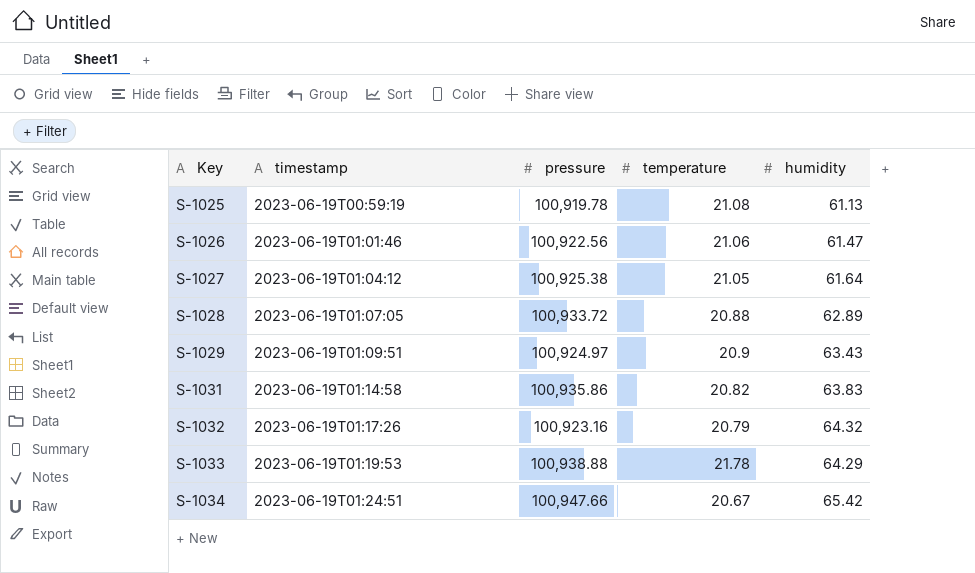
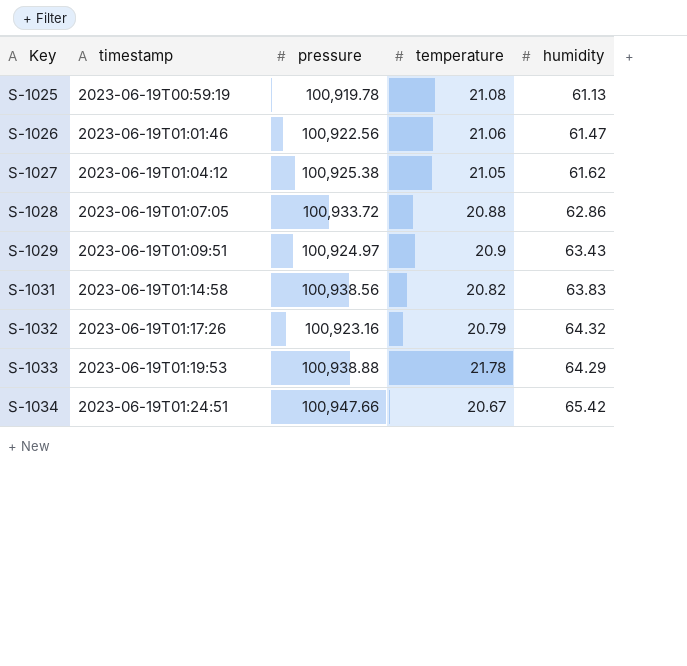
S-1027 | humidity: 61.64 -> 61.62
S-1028 | humidity: 62.89 -> 62.86
S-1031 | pressure: 100,935.86 -> 100,938.56

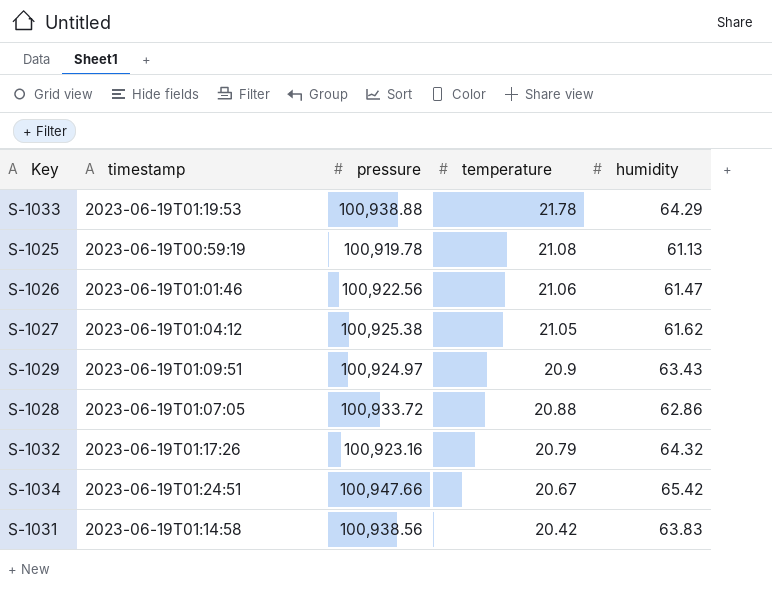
row order: Key ascending -> temperature descending
S-1031 | temperature: 20.82 -> 20.42

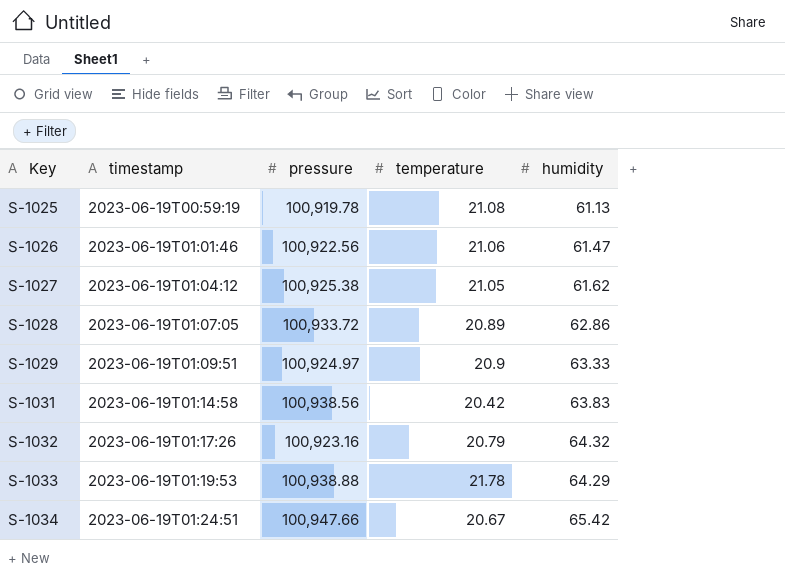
row order: temperature descending -> Key ascending
S-1028 | temperature: 20.88 -> 20.89
S-1029 | humidity: 63.43 -> 63.33

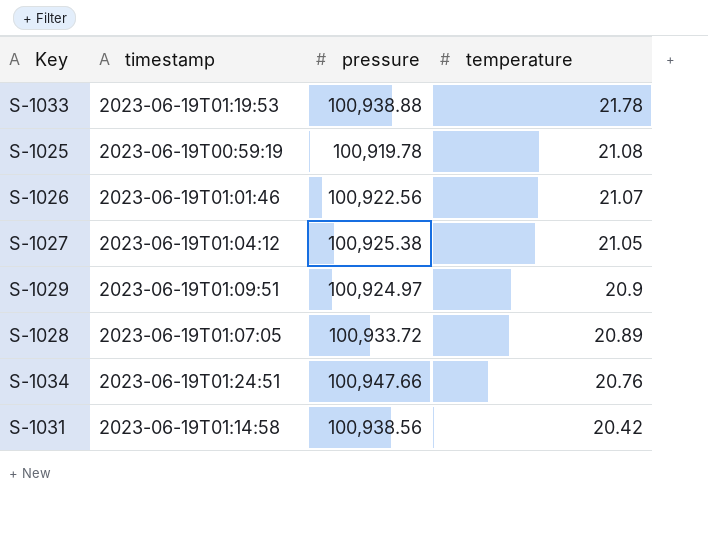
row order: Key ascending -> temperature descending
column humidity | position: 5 -> none
row S-1032: 2023-06-19T01:17:26 | 100,923.16 | 20.79 | 64.32 -> none
S-1026 | temperature: 21.06 -> 21.07
S-1034 | temperature: 20.67 -> 20.76

